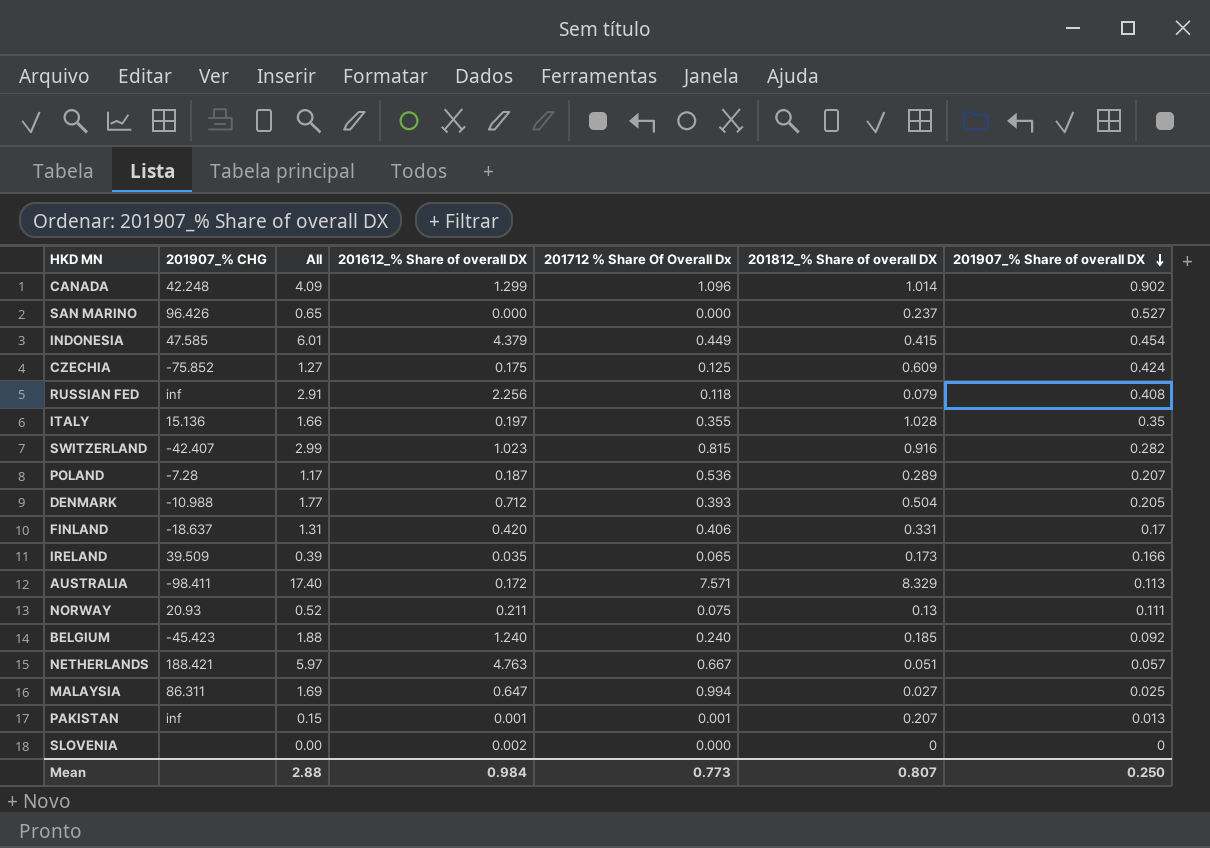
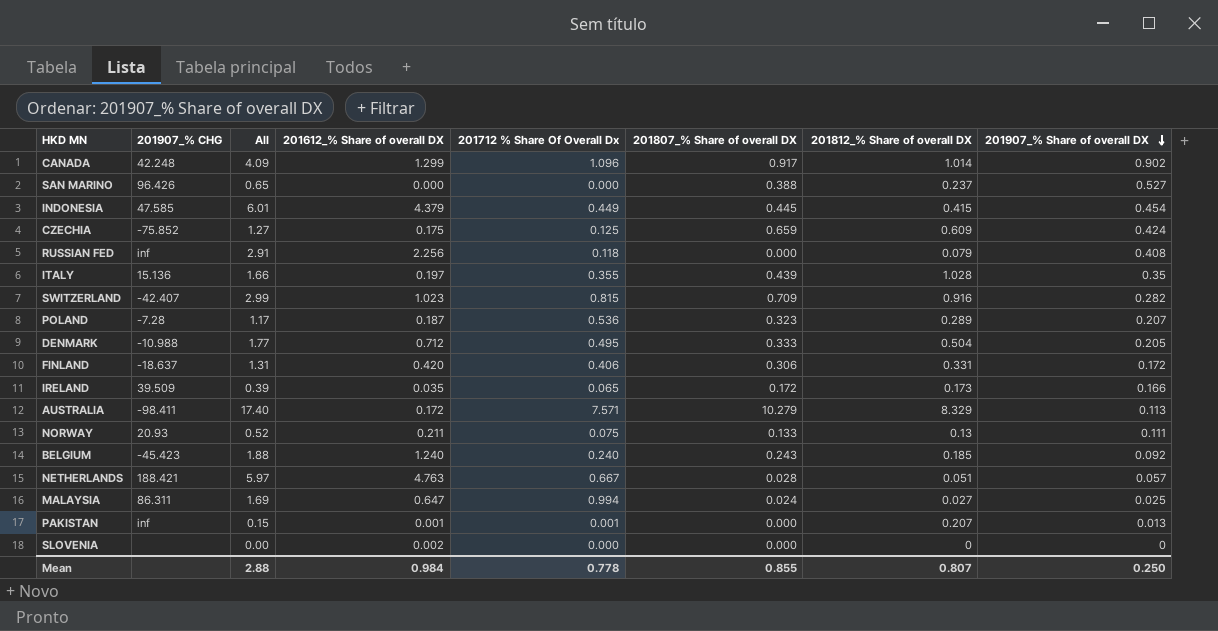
column 201807_% Share of overall DX | position: none -> 6
DENMARK | 201712 % Share Of Overall Dx: 0.393 -> 0.495
FINLAND | 201907_% Share of overall DX: 0.17 -> 0.172
Mean | 201712 % Share Of Overall Dx: 0.773 -> 0.778

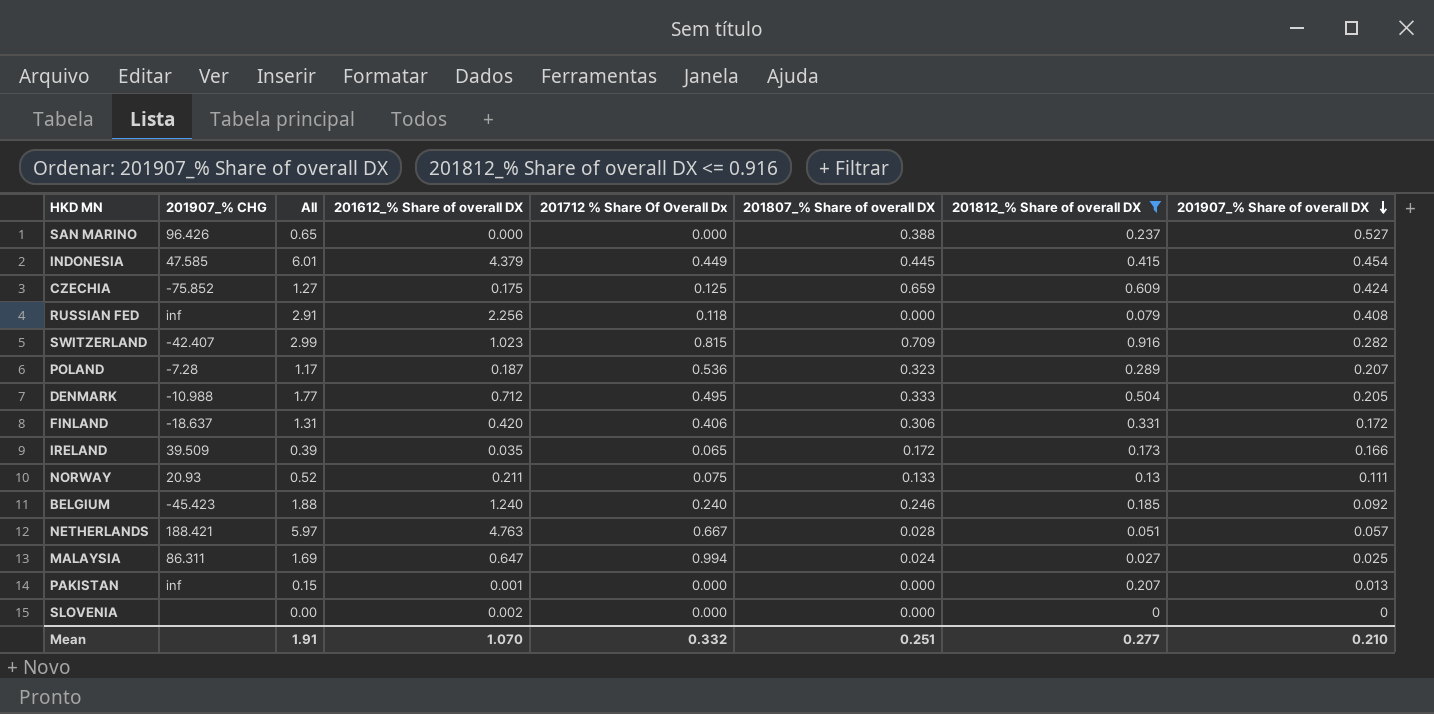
filter: none -> 201812_% Share of overall DX <= 0.916
BELGIUM | 201807_% Share of overall DX: 0.243 -> 0.246
PAKISTAN | 201712 % Share Of Overall Dx: 0.001 -> 0.000
Mean | All: 2.88 -> 1.91
Mean | 201612_% Share of overall DX: 0.984 -> 1.070
Mean | 201712 % Share Of Overall Dx: 0.778 -> 0.332
Mean | 201807_% Share of overall DX: 0.855 -> 0.251
Mean | 201812_% Share of overall DX: 0.807 -> 0.277
Mean | 201907_% Share of overall DX: 0.250 -> 0.210

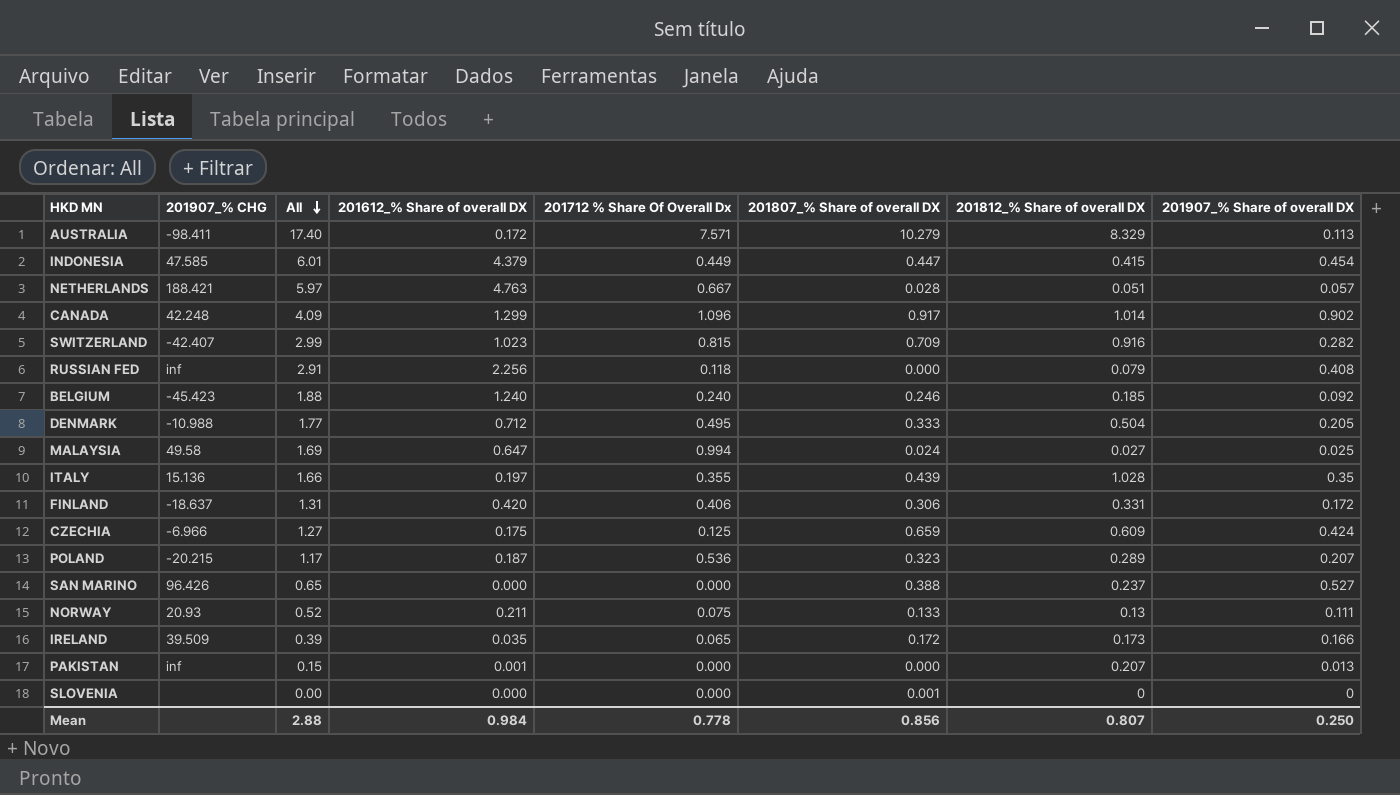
filter: 201812_% Share of overall DX <= 0.916 -> none
row order: 201907_% Share of overall DX descending -> All descending
INDONESIA | 201807_% Share of overall DX: 0.445 -> 0.447
MALAYSIA | 201907_% CHG: 86.311 -> 49.58
CZECHIA | 201907_% CHG: -75.852 -> -6.966
POLAND | 201907_% CHG: -7.28 -> -20.215
SLOVENIA | 201612_% Share of overall DX: 0.002 -> 0.000
SLOVENIA | 201807_% Share of overall DX: 0.000 -> 0.001
Mean | All: 1.91 -> 2.88
Mean | 201612_% Share of overall DX: 1.070 -> 0.984
Mean | 201712 % Share Of Overall Dx: 0.332 -> 0.778
Mean | 201807_% Share of overall DX: 0.251 -> 0.856
Mean | 201812_% Share of overall DX: 0.277 -> 0.807
Mean | 201907_% Share of overall DX: 0.210 -> 0.250

